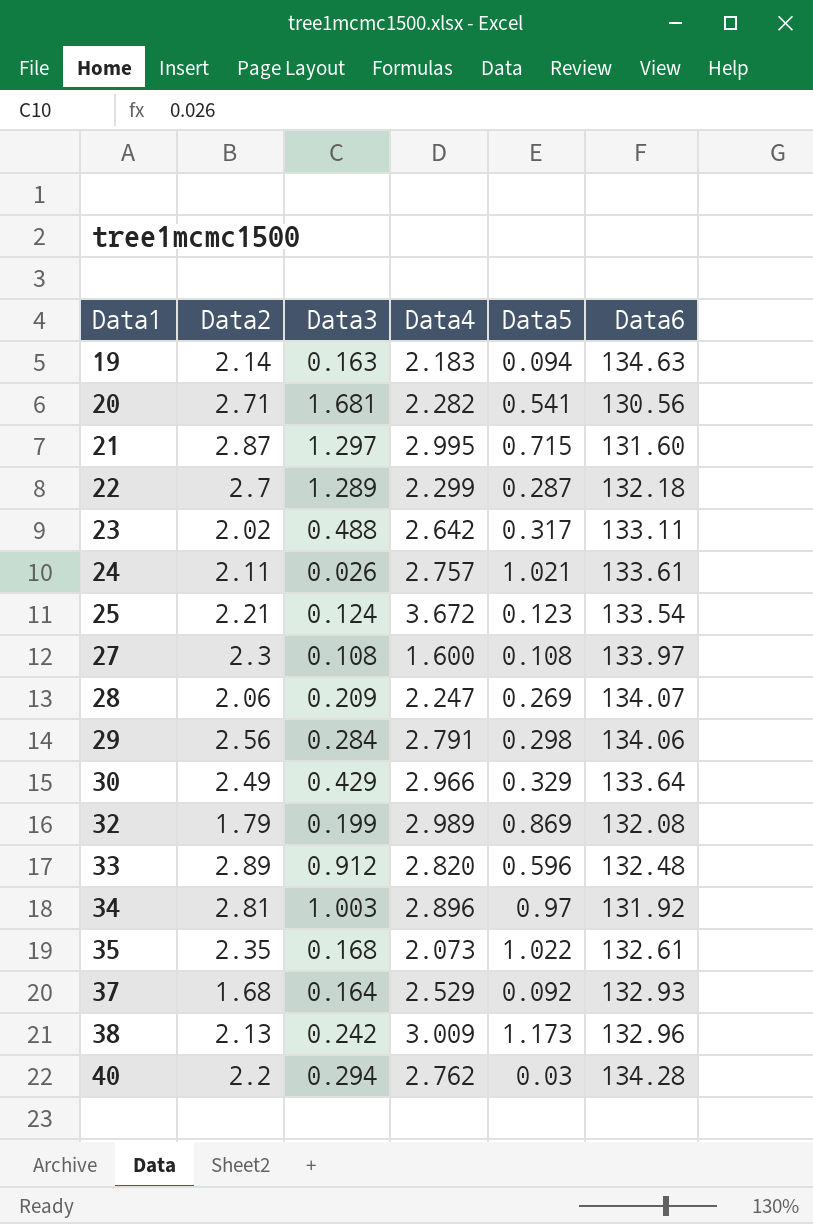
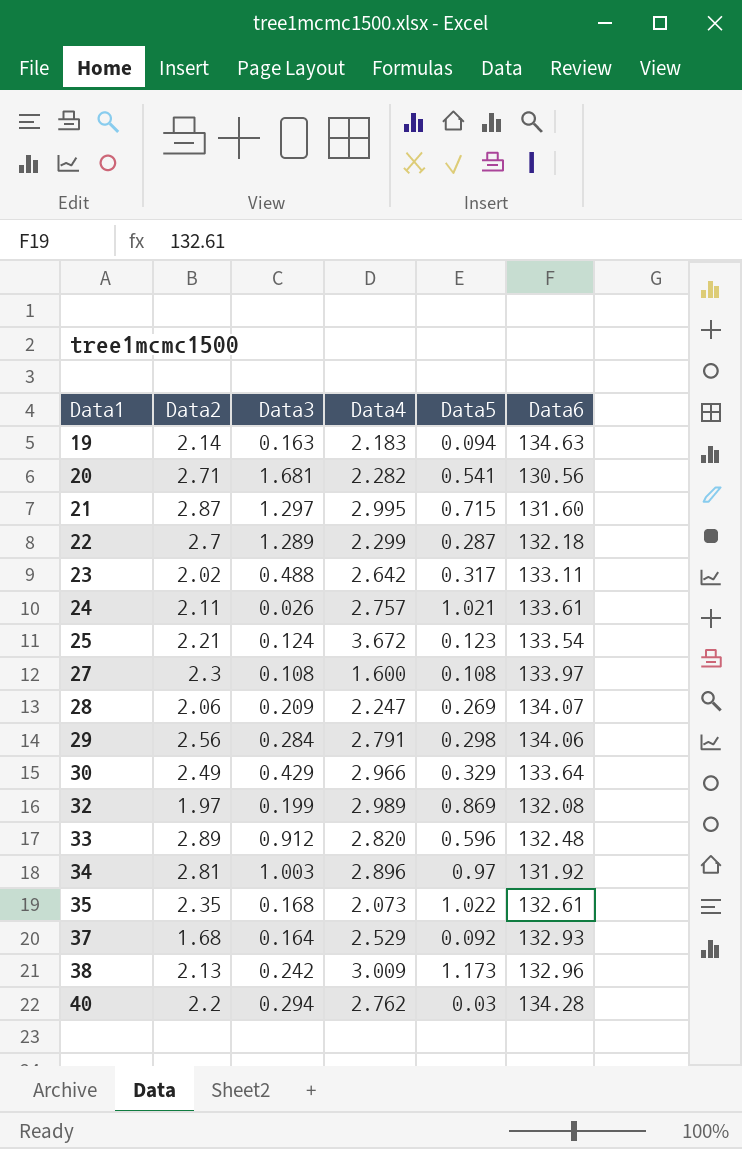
32 | Data2: 1.79 -> 1.97

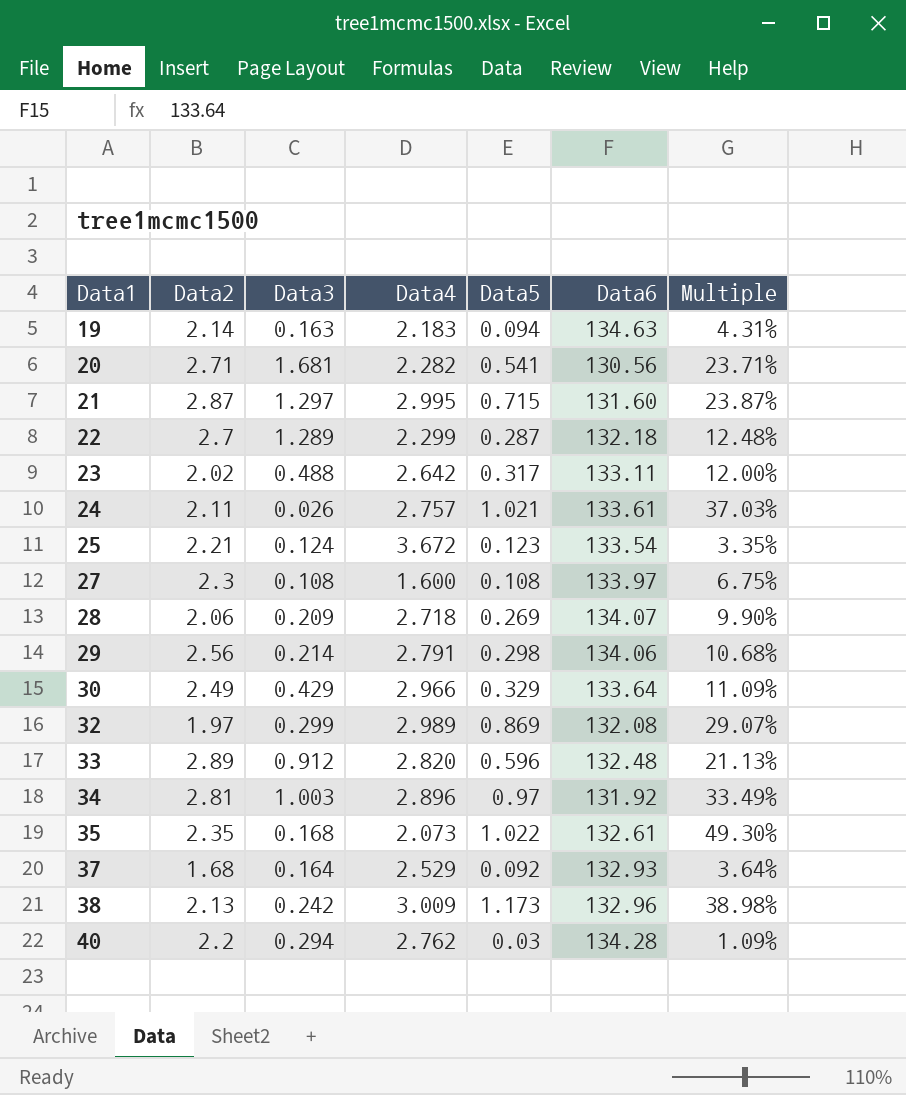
column Multiple | formula: none -> [Data5] / [Data4]
28 | Data4: 2.247 -> 2.718
29 | Data3: 0.284 -> 0.214
32 | Data3: 0.199 -> 0.299

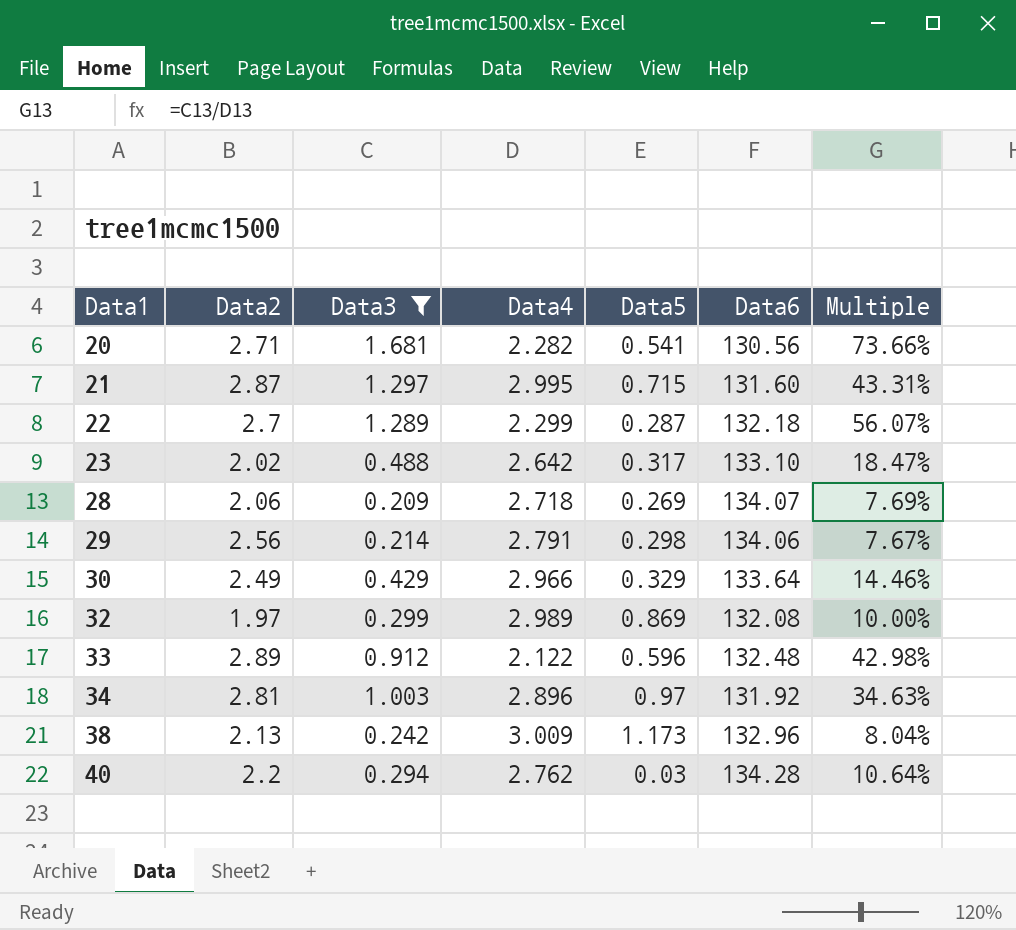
filter: none -> Data3 >= 0.209
column Multiple | formula: [Data5] / [Data4] -> [Data3] / [Data4]
23 | Data6: 133.11 -> 133.10
33 | Data4: 2.820 -> 2.122

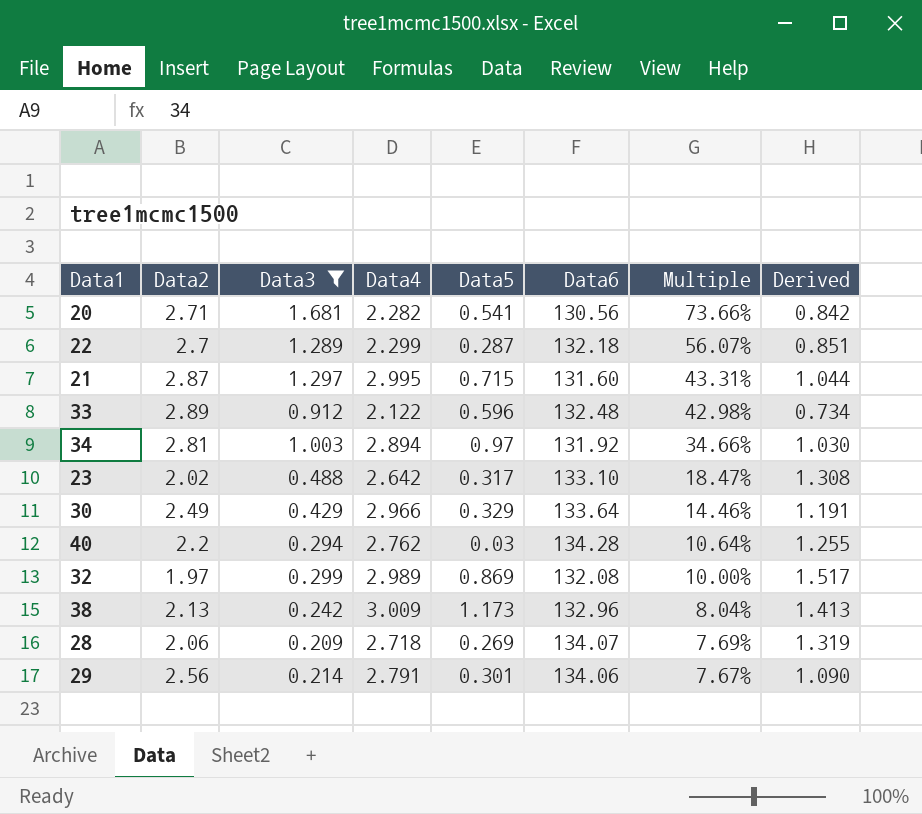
row order: Data1 ascending -> Multiple descending
column Derived | formula: none -> [Data4] / [Data2]
34 | Data4: 2.896 -> 2.894
34 | Multiple: 34.63% -> 34.66%
29 | Data5: 0.298 -> 0.301

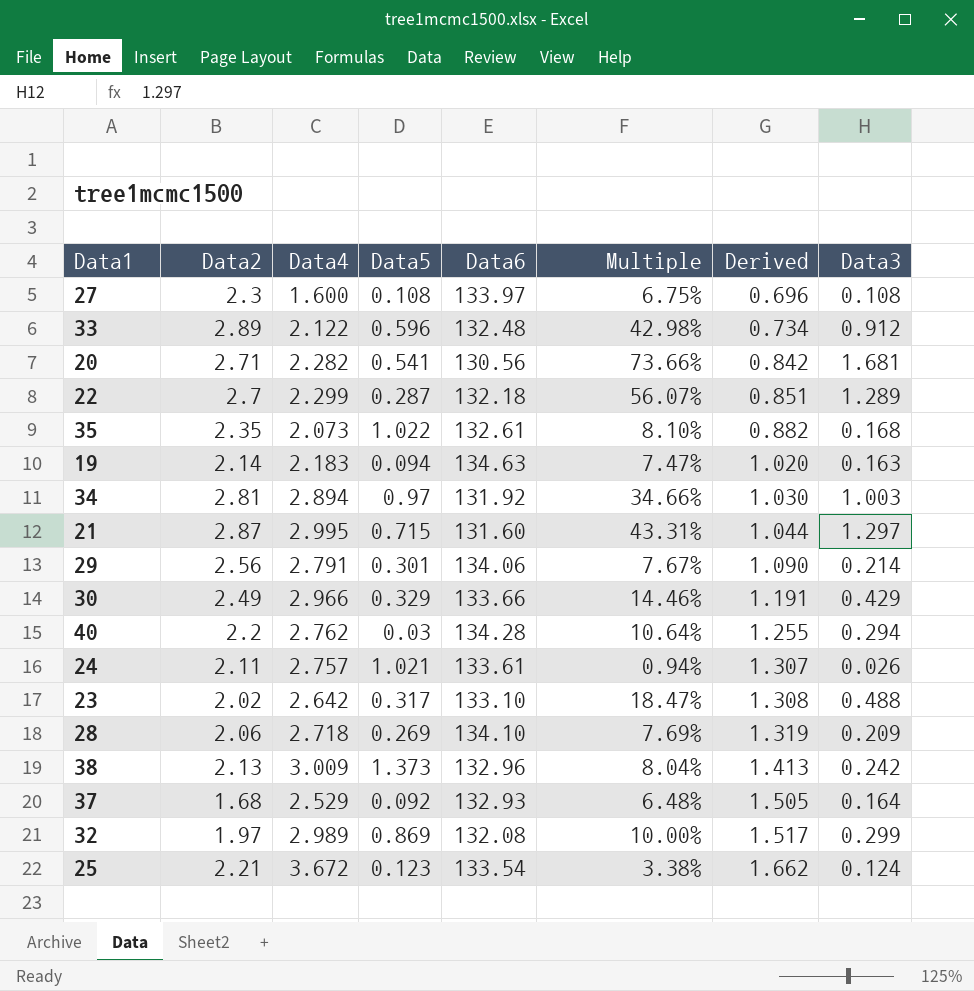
filter: Data3 >= 0.209 -> none
row order: Multiple descending -> Derived ascending
column Data3 | position: 3 -> 8
30 | Data6: 133.64 -> 133.66
28 | Data6: 134.07 -> 134.10
38 | Data5: 1.173 -> 1.373

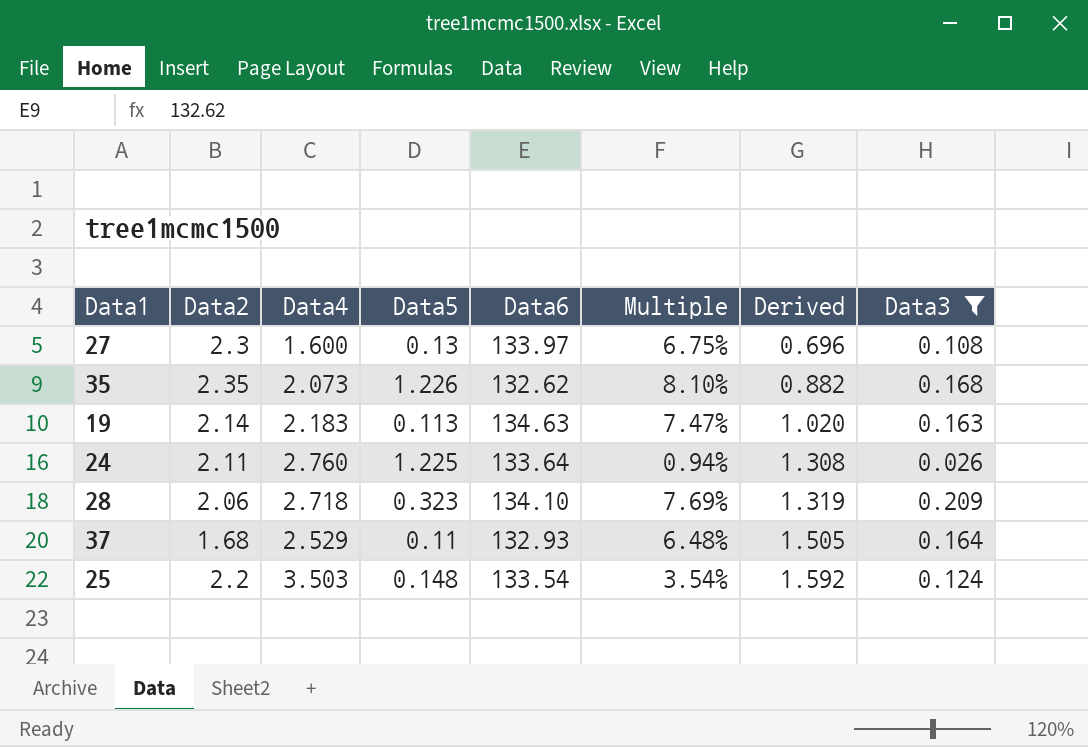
filter: none -> Data3 <= 0.209
27 | Data5: 0.108 -> 0.13
35 | Data5: 1.022 -> 1.226
35 | Data6: 132.61 -> 132.62
19 | Data5: 0.094 -> 0.113
24 | Data4: 2.757 -> 2.760
24 | Data5: 1.021 -> 1.225
24 | Data6: 133.61 -> 133.64
24 | Derived: 1.307 -> 1.308
28 | Data5: 0.269 -> 0.323
37 | Data5: 0.092 -> 0.11
25 | Data2: 2.21 -> 2.2
25 | Data4: 3.672 -> 3.503
25 | Data5: 0.123 -> 0.148
25 | Multiple: 3.38% -> 3.54%
25 | Derived: 1.662 -> 1.592

